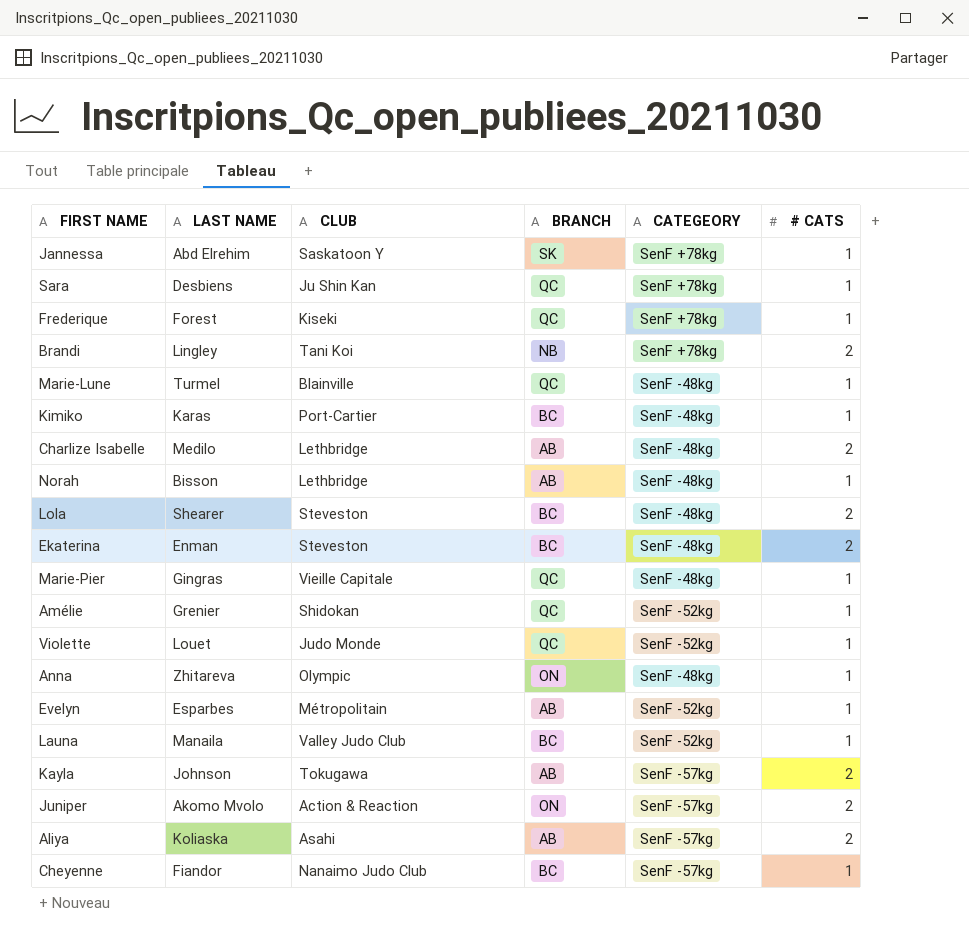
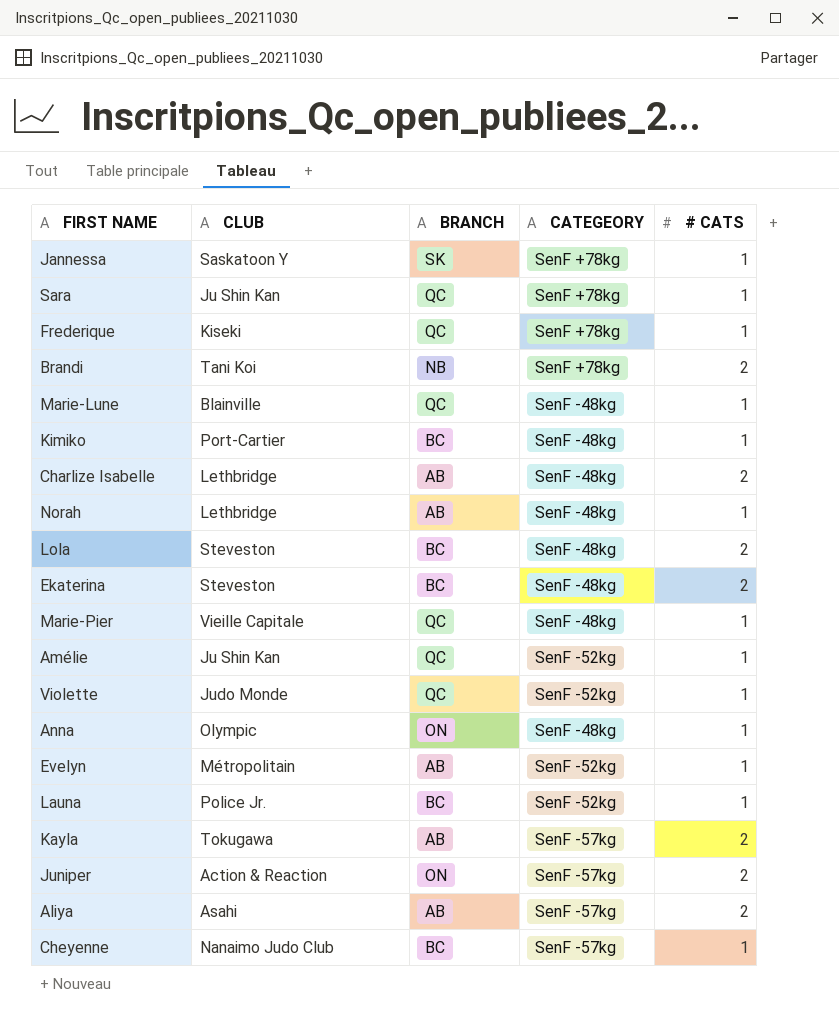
column LAST NAME | position: 2 -> none
Amélie | CLUB: Shidokan -> Ju Shin Kan
Launa | CLUB: Valley Judo Club -> Police Jr.

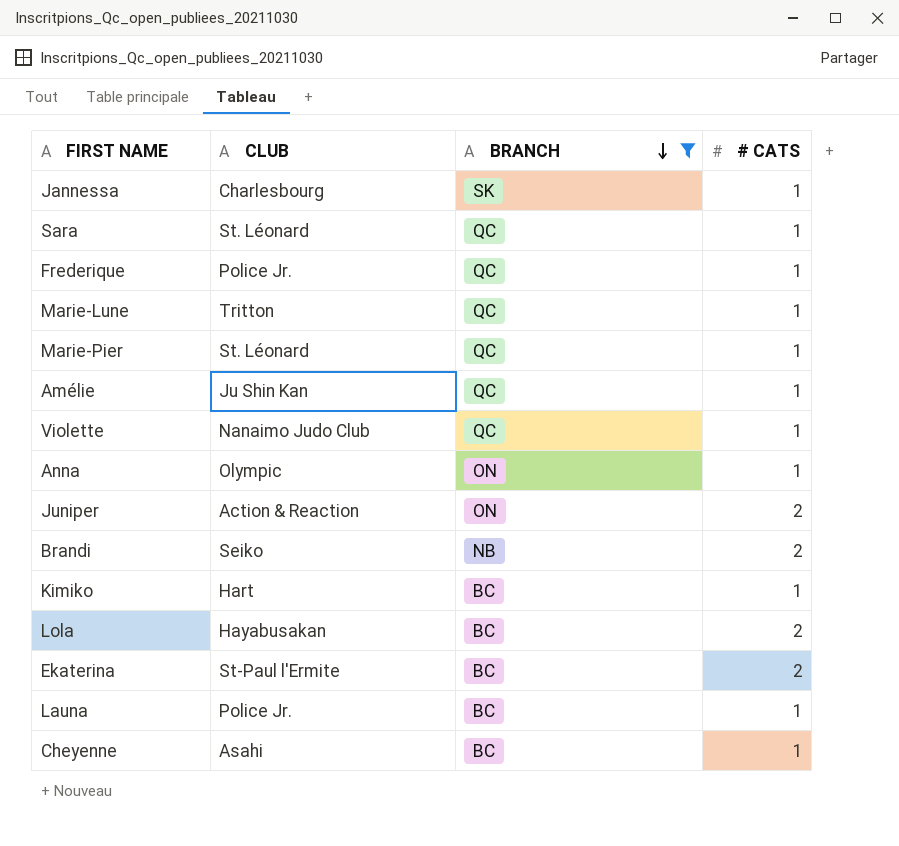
filter: none -> BRANCH != AB
row order: none -> BRANCH descending
column CATEGEORY | position: 4 -> none
Jannessa | CLUB: Saskatoon Y -> Charlesbourg
Sara | CLUB: Ju Shin Kan -> St. Léonard
Frederique | CLUB: Kiseki -> Police Jr.
Marie-Lune | CLUB: Blainville -> Tritton
Marie-Pier | CLUB: Vieille Capitale -> St. Léonard
Violette | CLUB: Judo Monde -> Nanaimo Judo Club
Brandi | CLUB: Tani Koi -> Seiko
Kimiko | CLUB: Port-Cartier -> Hart
Lola | CLUB: Steveston -> Hayabusakan
Ekaterina | CLUB: Steveston -> St-Paul l'Ermite
Cheyenne | CLUB: Nanaimo Judo Club -> Asahi

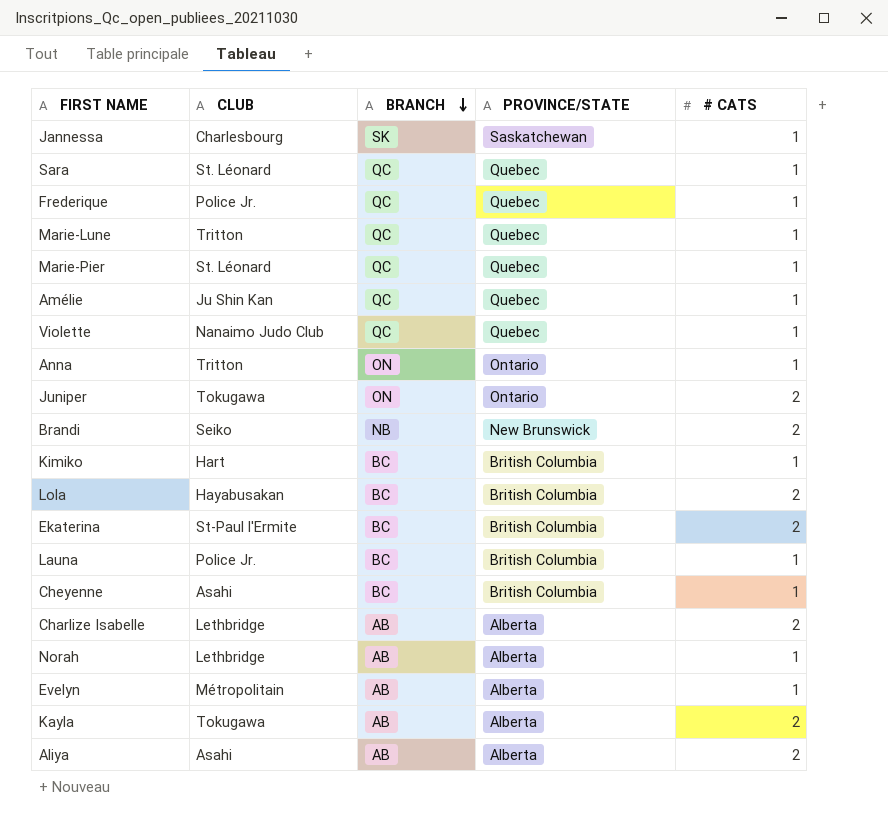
filter: BRANCH != AB -> none
column PROVINCE/STATE | position: none -> 4
Anna | CLUB: Olympic -> Tritton
Juniper | CLUB: Action & Reaction -> Tokugawa

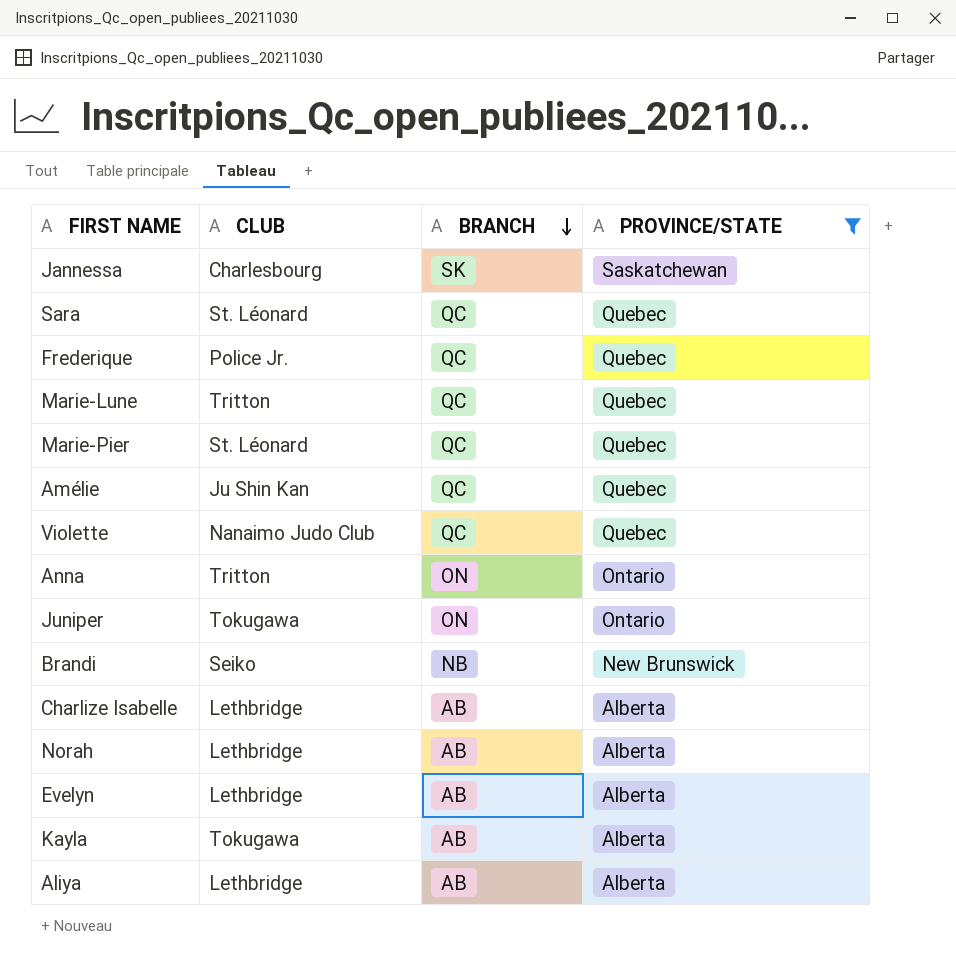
filter: none -> PROVINCE/STATE != British Columbia
column # CATS | position: 5 -> none
Evelyn | CLUB: Métropolitain -> Lethbridge
Aliya | CLUB: Asahi -> Lethbridge

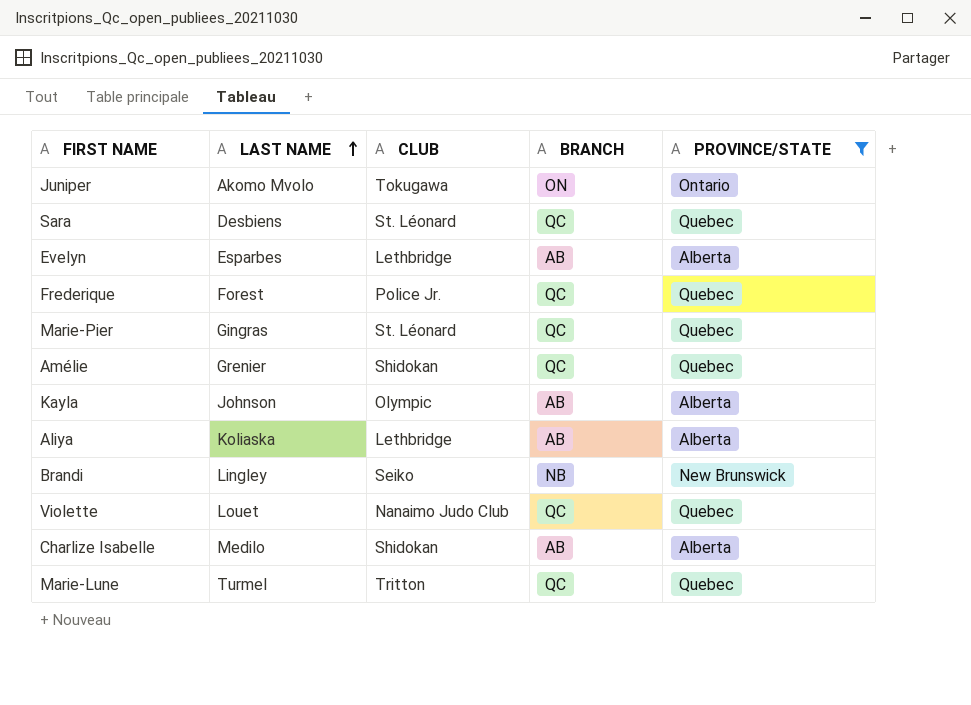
row order: BRANCH descending -> LAST NAME ascending
column LAST NAME | position: none -> 2
row Jannessa: Charlesbourg | SK | Saskatchewan -> none
row Anna: Tritton | ON | Ontario -> none
row Norah: Lethbridge | AB | Alberta -> none
Amélie | CLUB: Ju Shin Kan -> Shidokan
Kayla | CLUB: Tokugawa -> Olympic
Charlize Isabelle | CLUB: Lethbridge -> Shidokan

